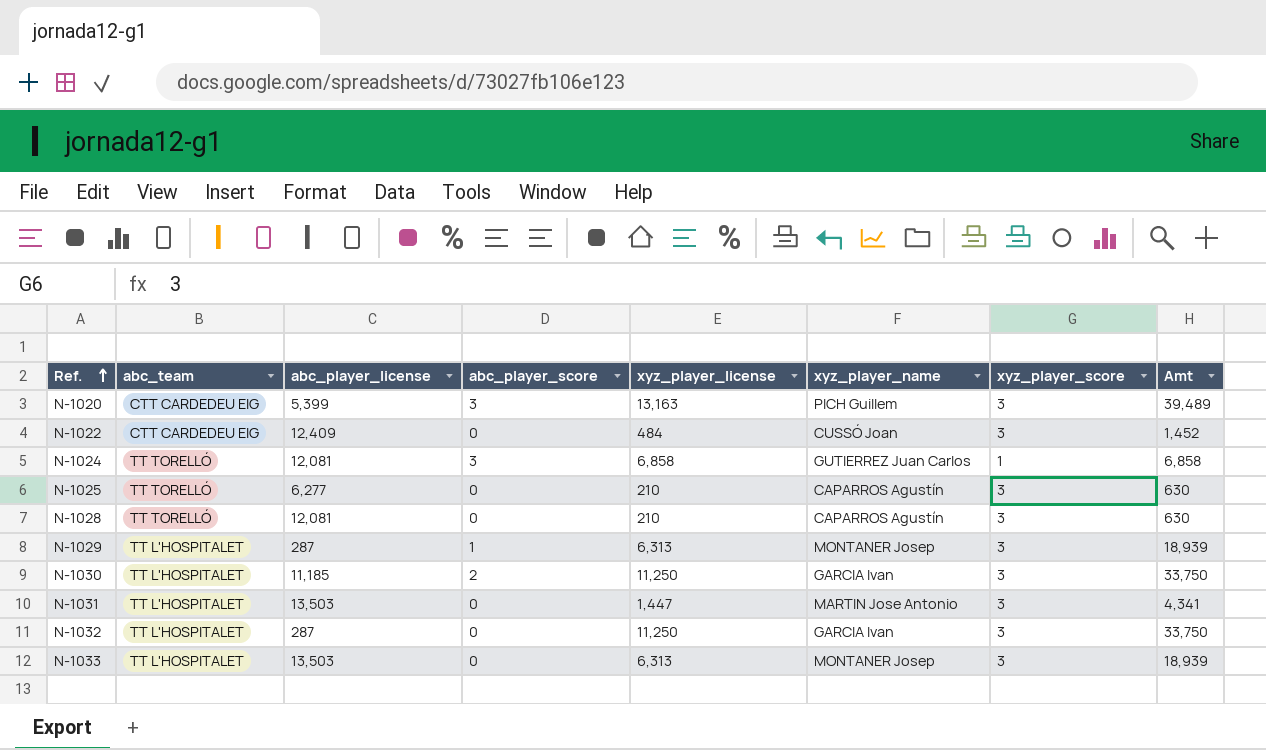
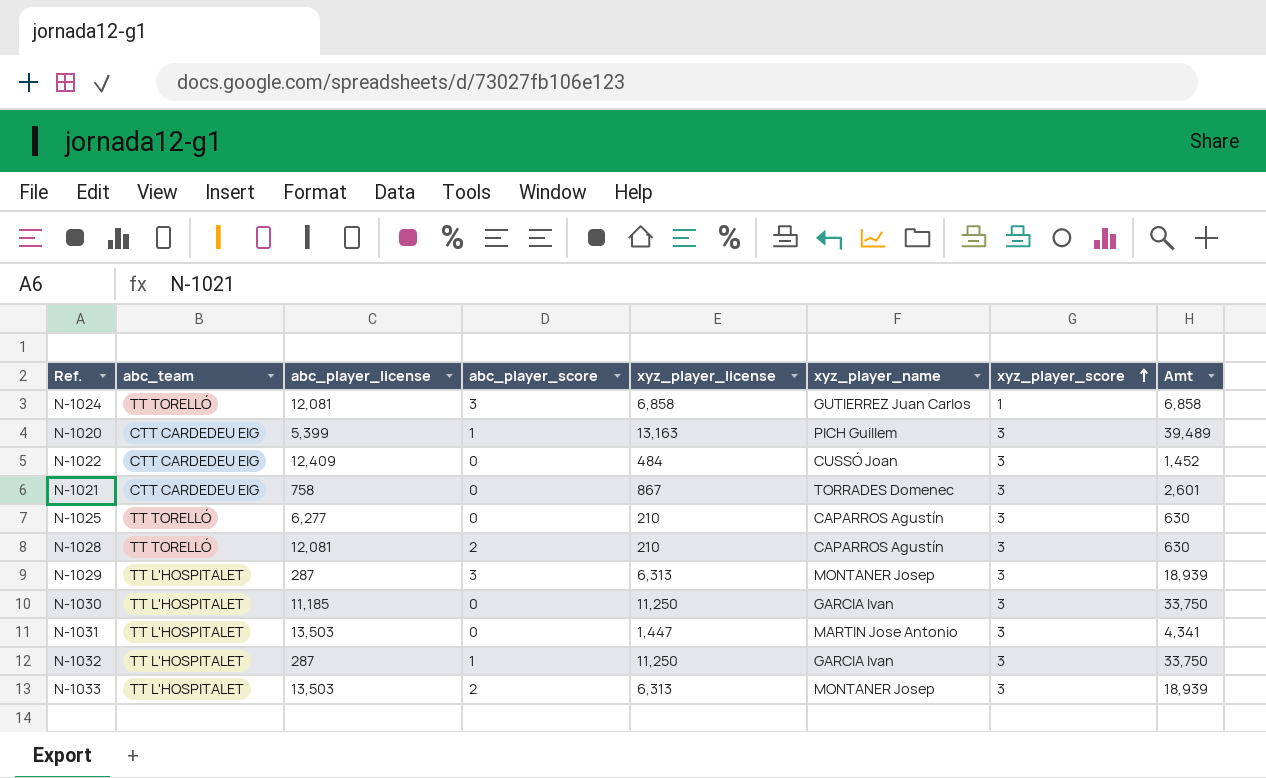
row order: Ref. ascending -> xyz_player_score ascending
N-1020 | abc_player_score: 3 -> 1
row N-1021: none -> CTT CARDEDEU EIG | 758 | 0 | 867 | TORRADES Domenec | 3 | 2,601
N-1028 | abc_player_score: 0 -> 2
N-1029 | abc_player_score: 1 -> 3
N-1030 | abc_player_score: 2 -> 0
N-1032 | abc_player_score: 0 -> 1
N-1033 | abc_player_score: 0 -> 2

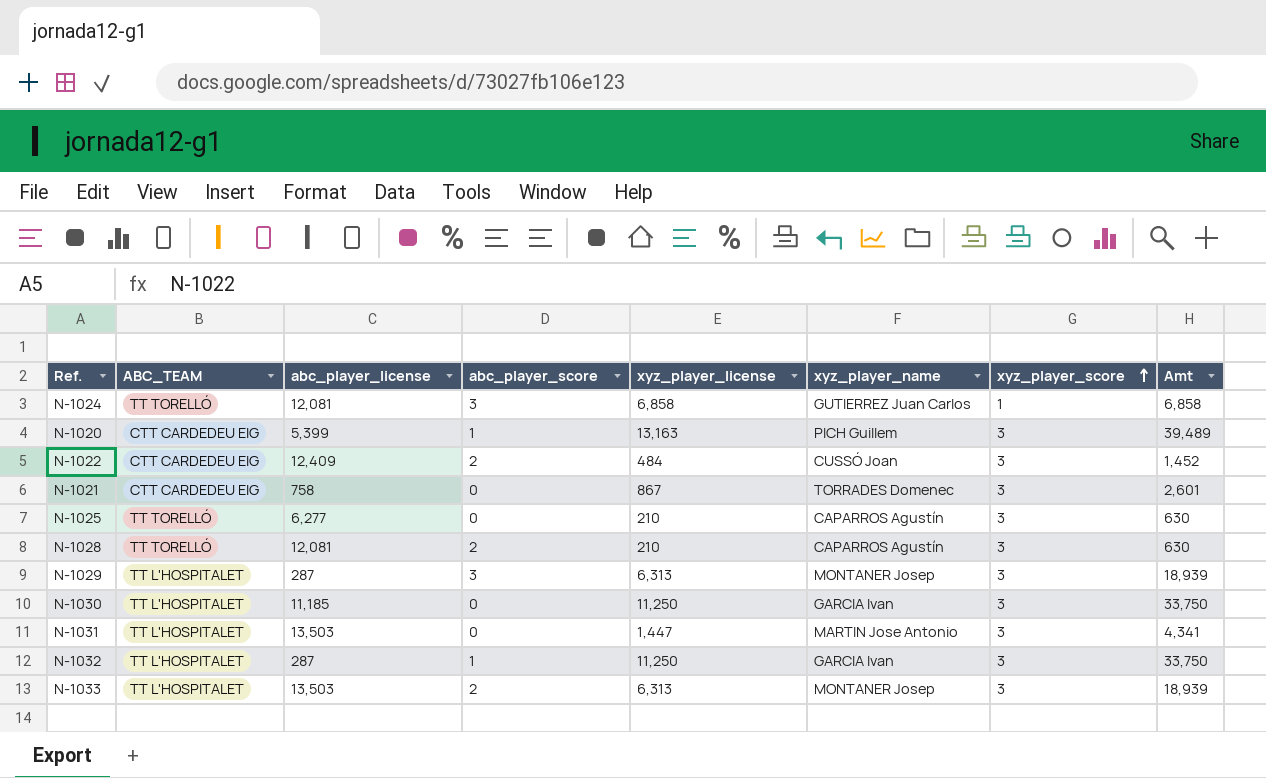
column name: abc_team -> ABC_TEAM
N-1022 | abc_player_score: 0 -> 2

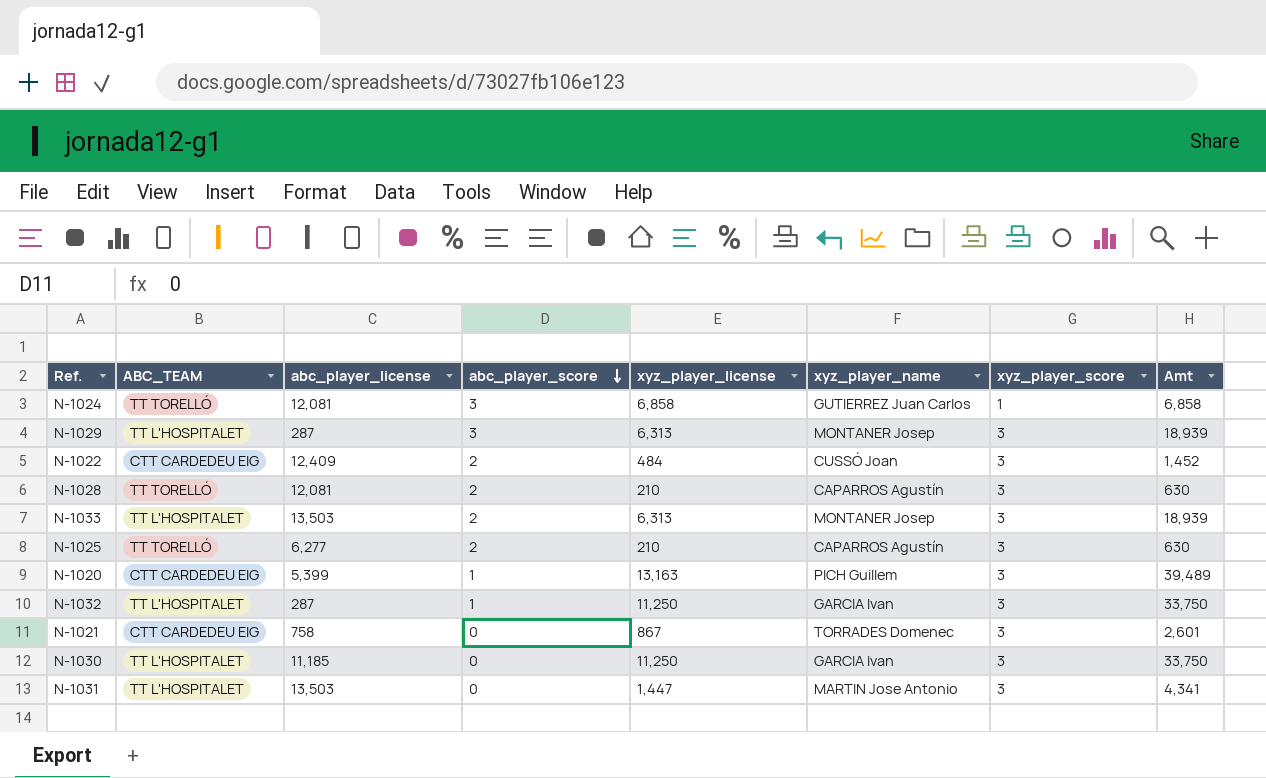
row order: xyz_player_score ascending -> abc_player_score descending
N-1025 | abc_player_score: 0 -> 2

